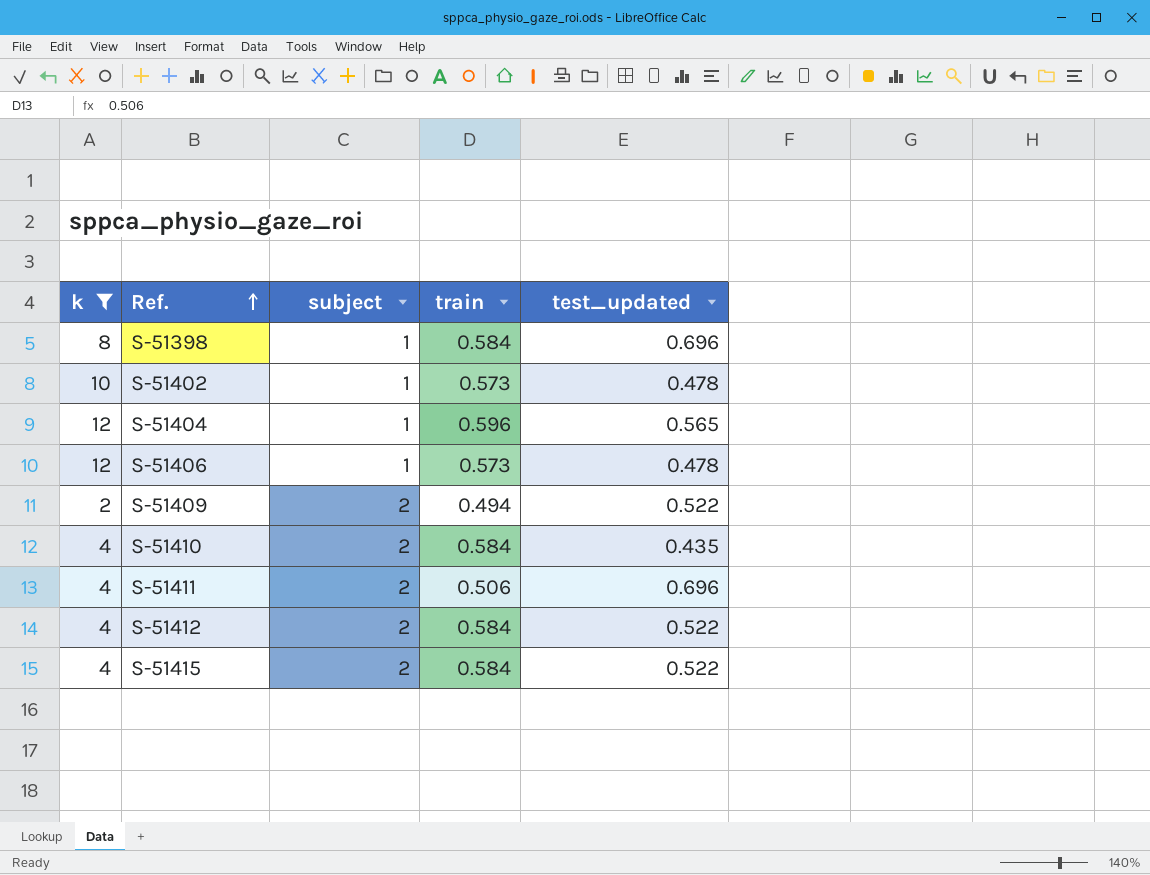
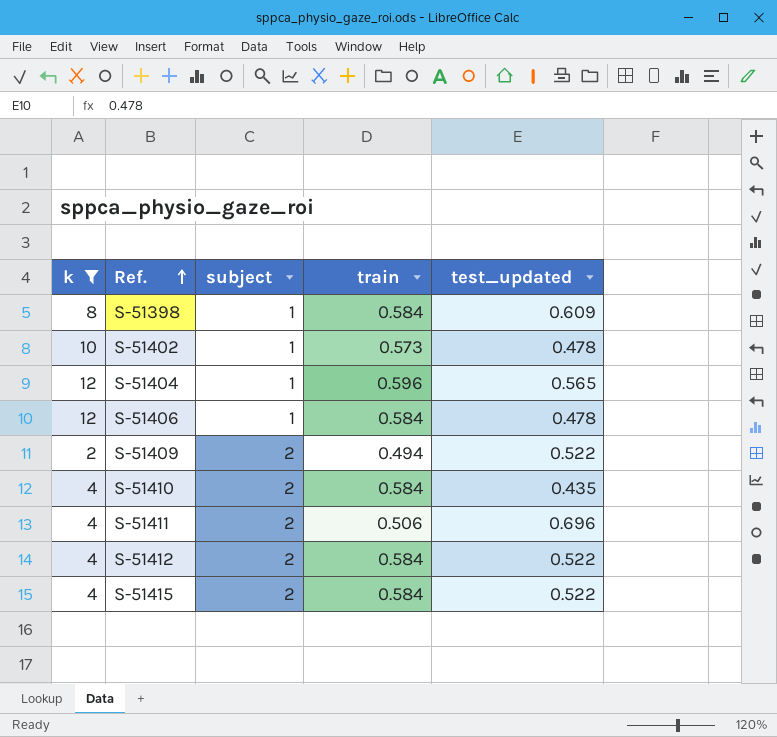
S-51398 | test_updated: 0.696 -> 0.609
S-51406 | train: 0.573 -> 0.584

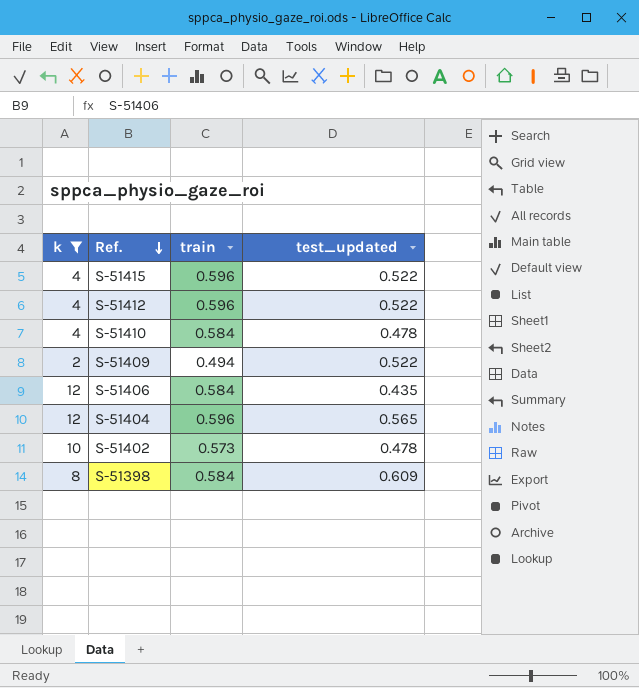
row order: Ref. ascending -> Ref. descending
column subject | position: 3 -> none
row S-51411: 4 | 2 | 0.506 | 0.696 -> none
S-51415 | train: 0.584 -> 0.596
S-51412 | train: 0.584 -> 0.596
S-51410 | test_updated: 0.435 -> 0.478
S-51406 | test_updated: 0.478 -> 0.435

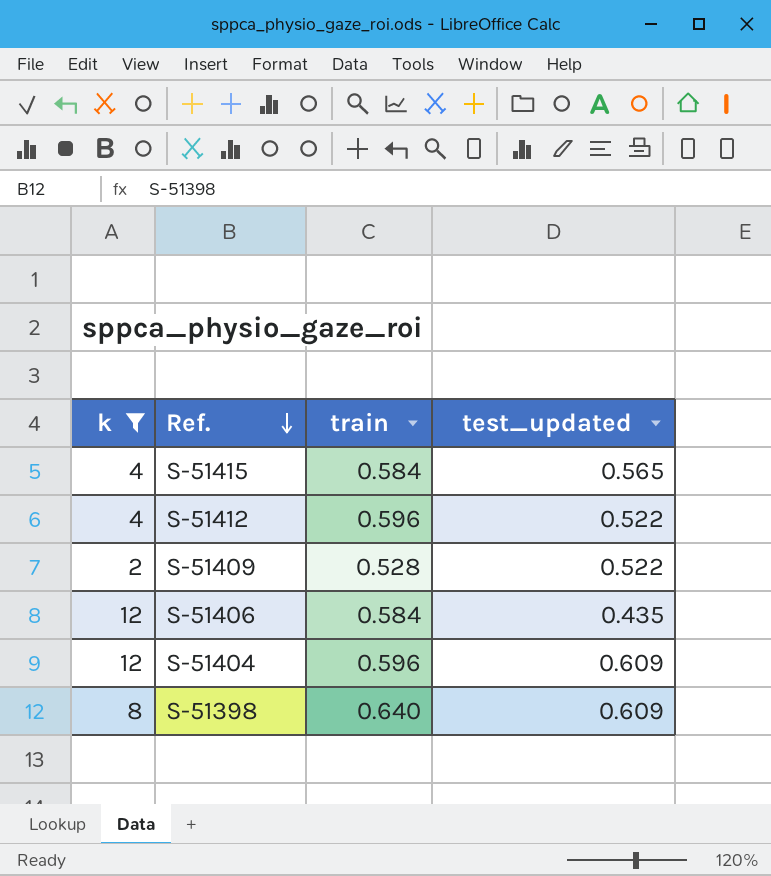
row S-51410: 4 | 0.584 | 0.478 -> none
row S-51402: 10 | 0.573 | 0.478 -> none
S-51415 | train: 0.596 -> 0.584
S-51415 | test_updated: 0.522 -> 0.565
S-51409 | train: 0.494 -> 0.528
S-51404 | test_updated: 0.565 -> 0.609
S-51398 | train: 0.584 -> 0.640

